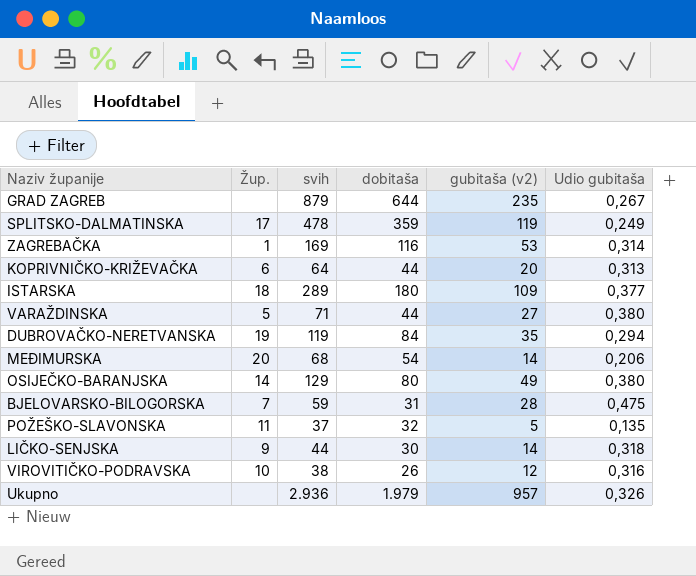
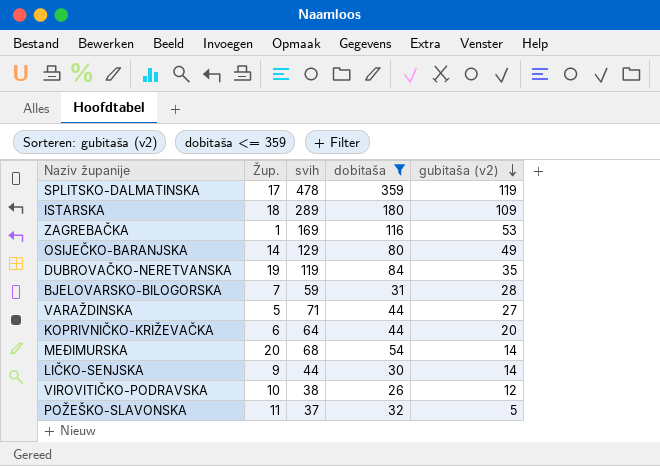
filter: none -> dobitaša <= 359
row order: none -> gubitaša (v2) descending
column Udio gubitaša | formula: [gubitaša (v2)] / [svih] -> none

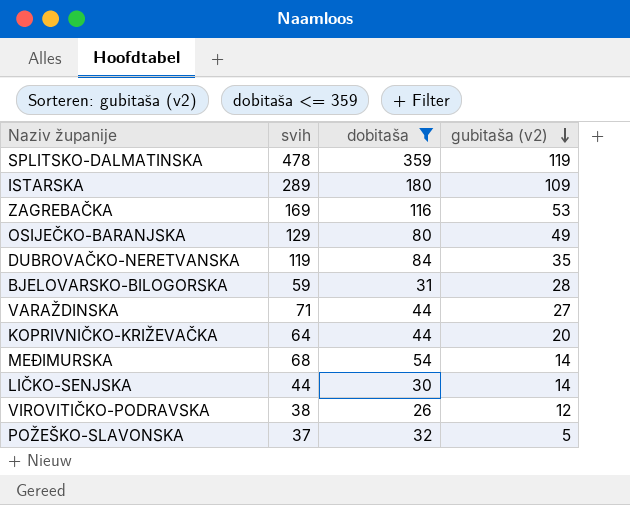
column Žup. | position: 2 -> none

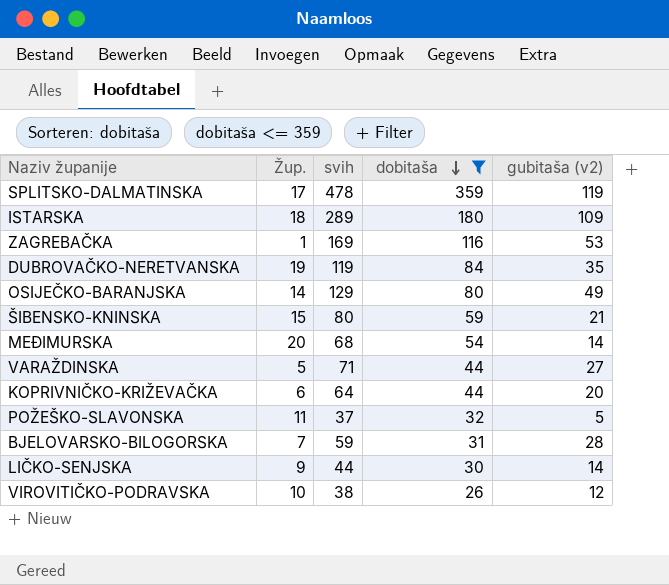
row order: gubitaša (v2) descending -> dobitaša descending
column Žup. | position: none -> 2
row ŠIBENSKO-KNINSKA: none -> 15 | 80 | 59 | 21

